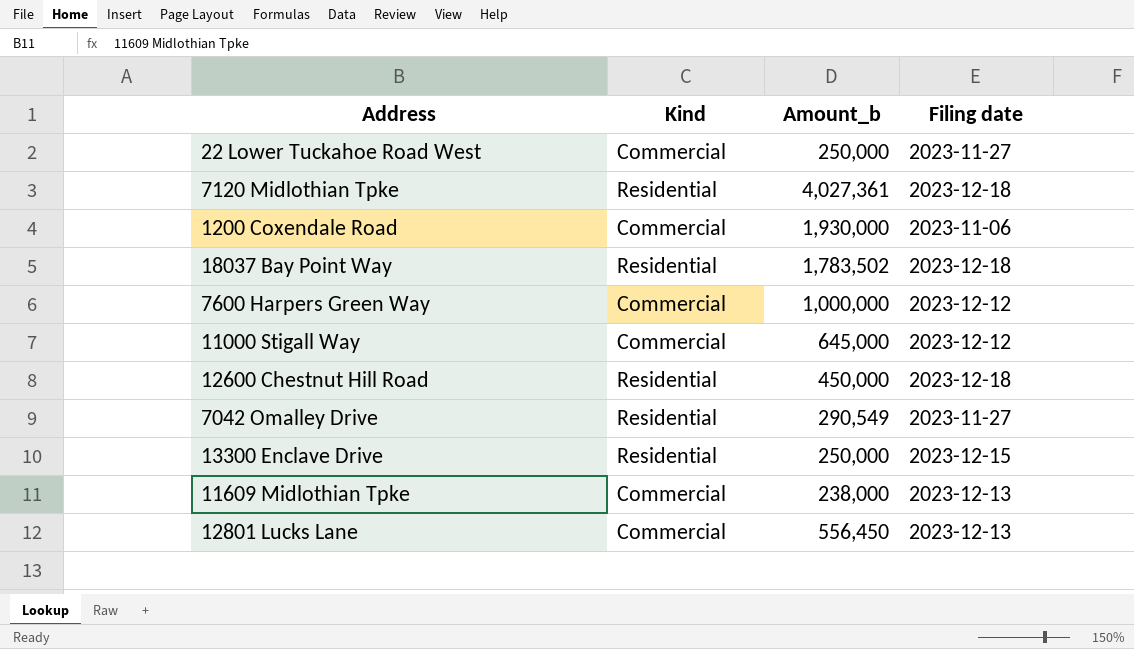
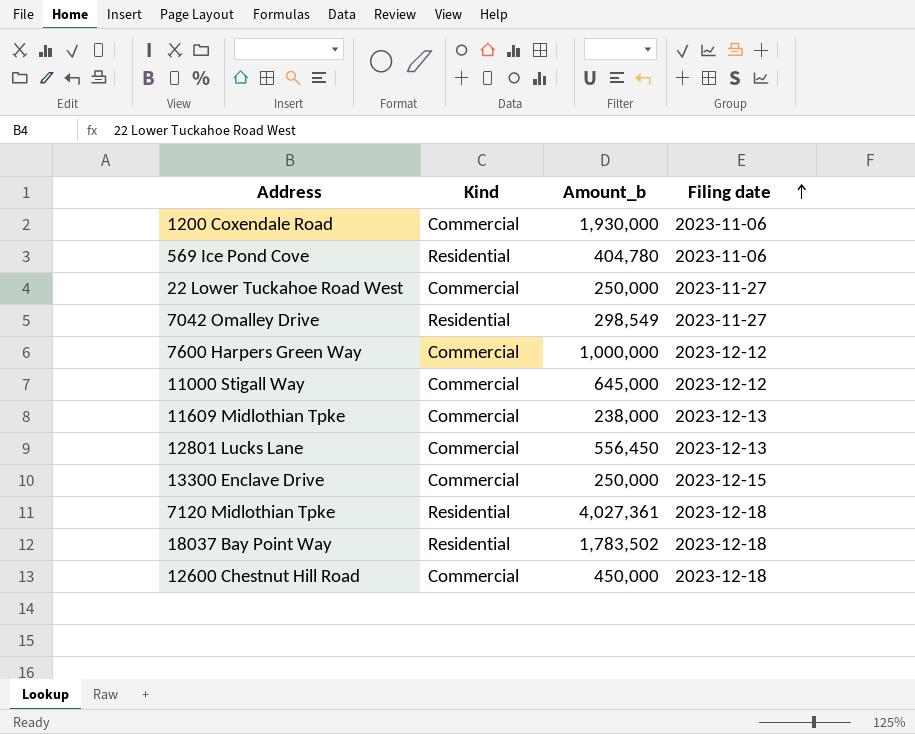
row order: none -> Filing date ascending
row 569 Ice Pond Cove: none -> Residential | 404,780 | 2023-11-06
7042 Omalley Drive | Amount_b: 290,549 -> 298,549
13300 Enclave Drive | Kind: Residential -> Commercial
12600 Chestnut Hill Road | Kind: Residential -> Commercial

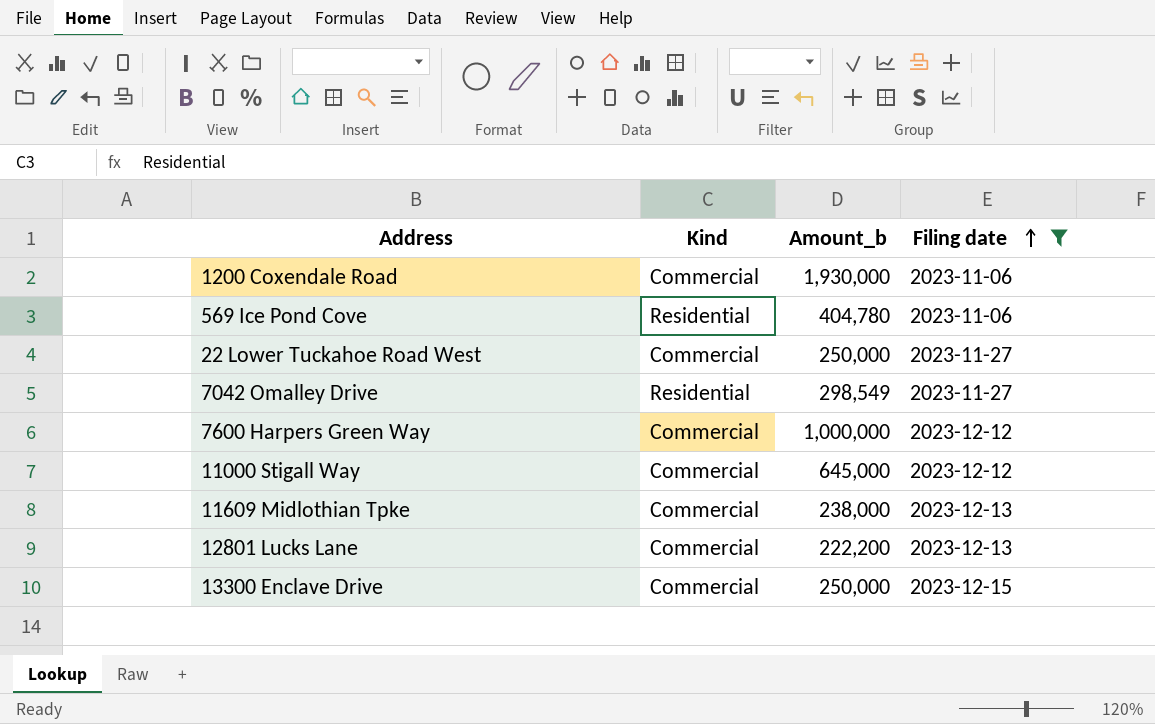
filter: none -> Filing date != 2023-12-18
12801 Lucks Lane | Amount_b: 556,450 -> 222,200

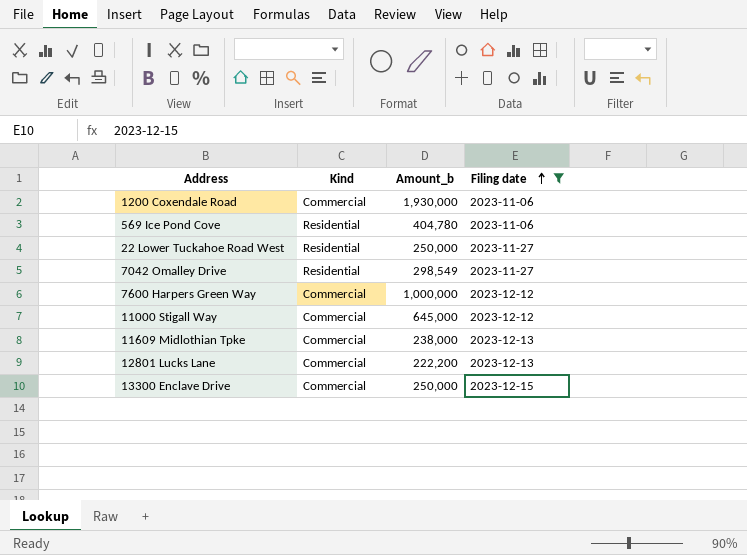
22 Lower Tuckahoe Road West | Kind: Commercial -> Residential

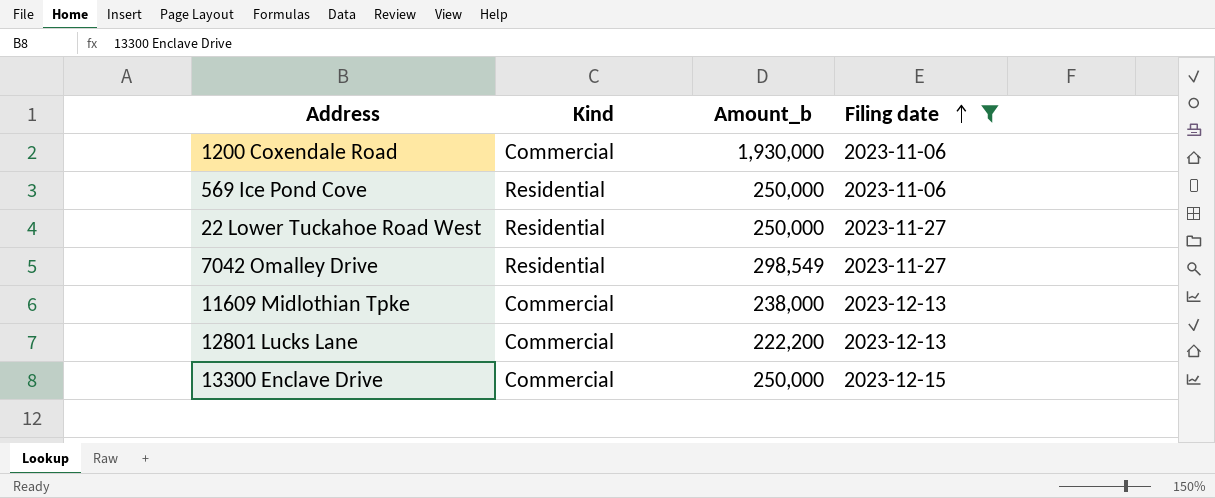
row 7600 Harpers Green Way: Commercial | 1,000,000 | 2023-12-12 -> none
row 11000 Stigall Way: Commercial | 645,000 | 2023-12-12 -> none
569 Ice Pond Cove | Amount_b: 404,780 -> 250,000

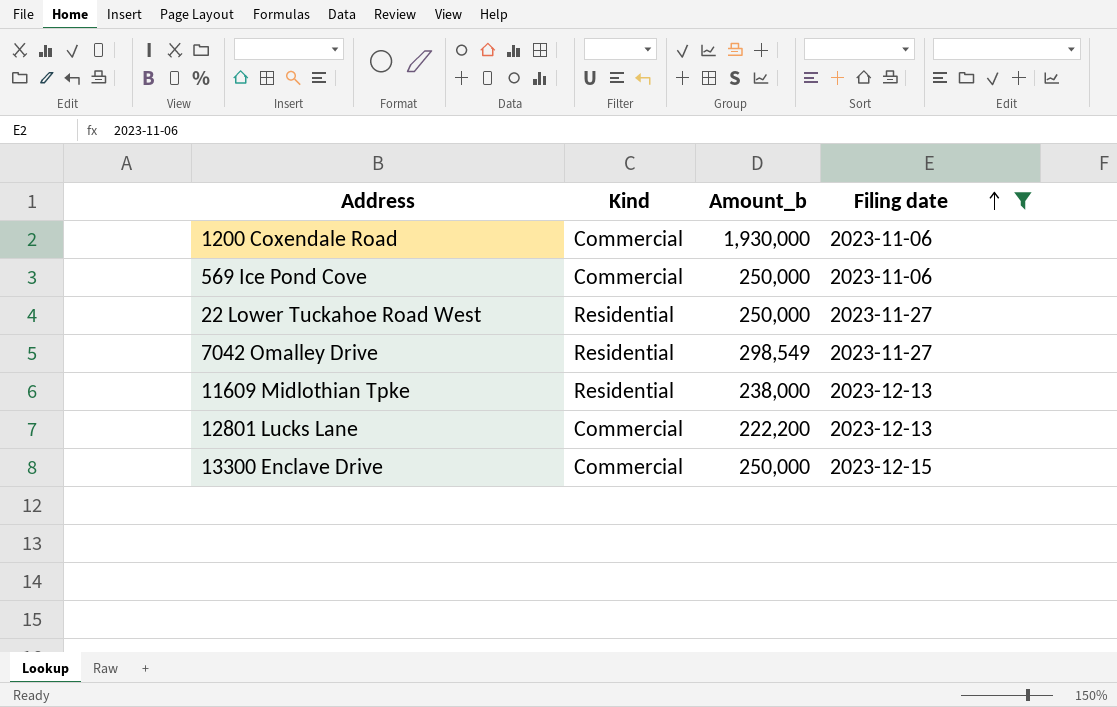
569 Ice Pond Cove | Kind: Residential -> Commercial
11609 Midlothian Tpke | Kind: Commercial -> Residential

